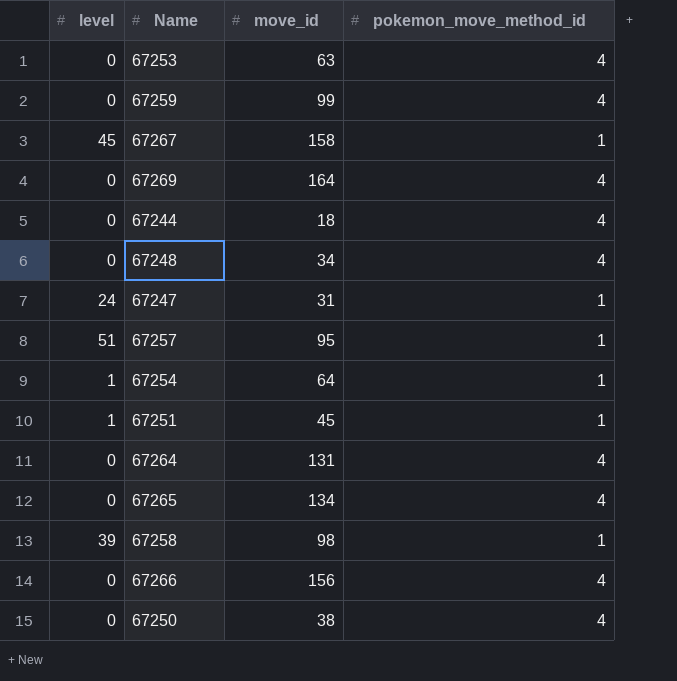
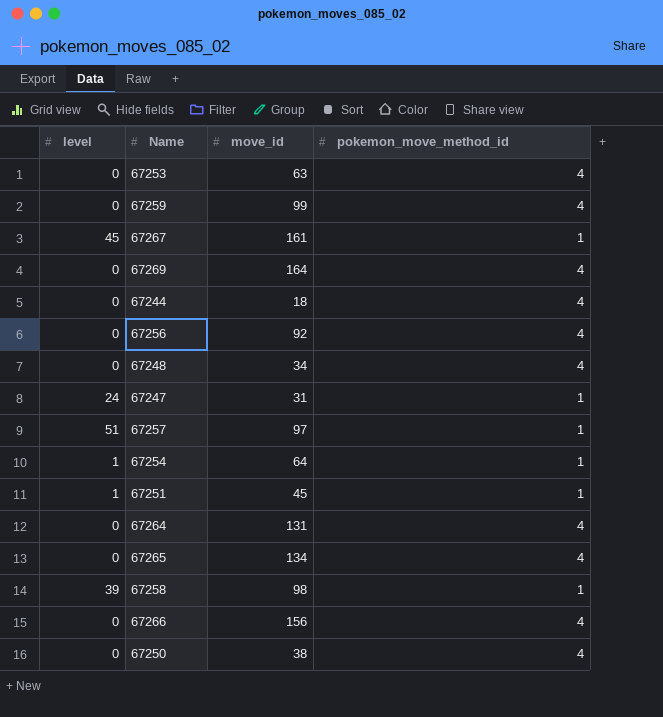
67267 | move_id: 158 -> 161
row 67256: none -> 0 | 92 | 4
67257 | move_id: 95 -> 97

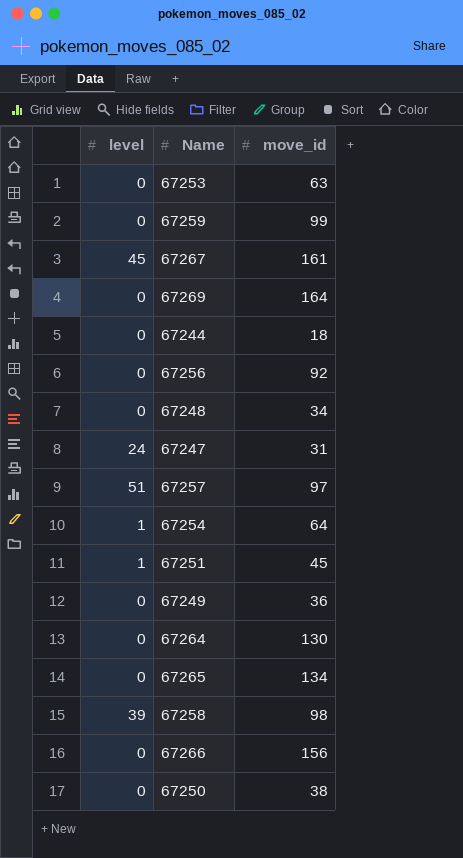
column pokemon_move_method_id | position: 4 -> none
row 67249: none -> 0 | 36
67264 | move_id: 131 -> 130

